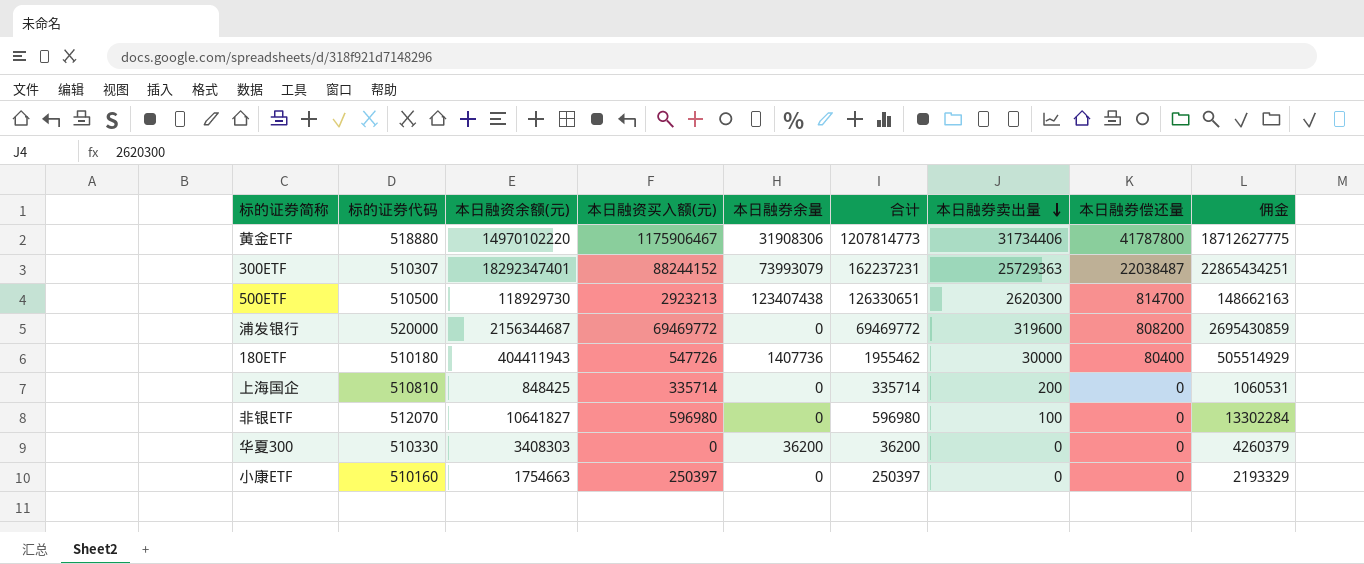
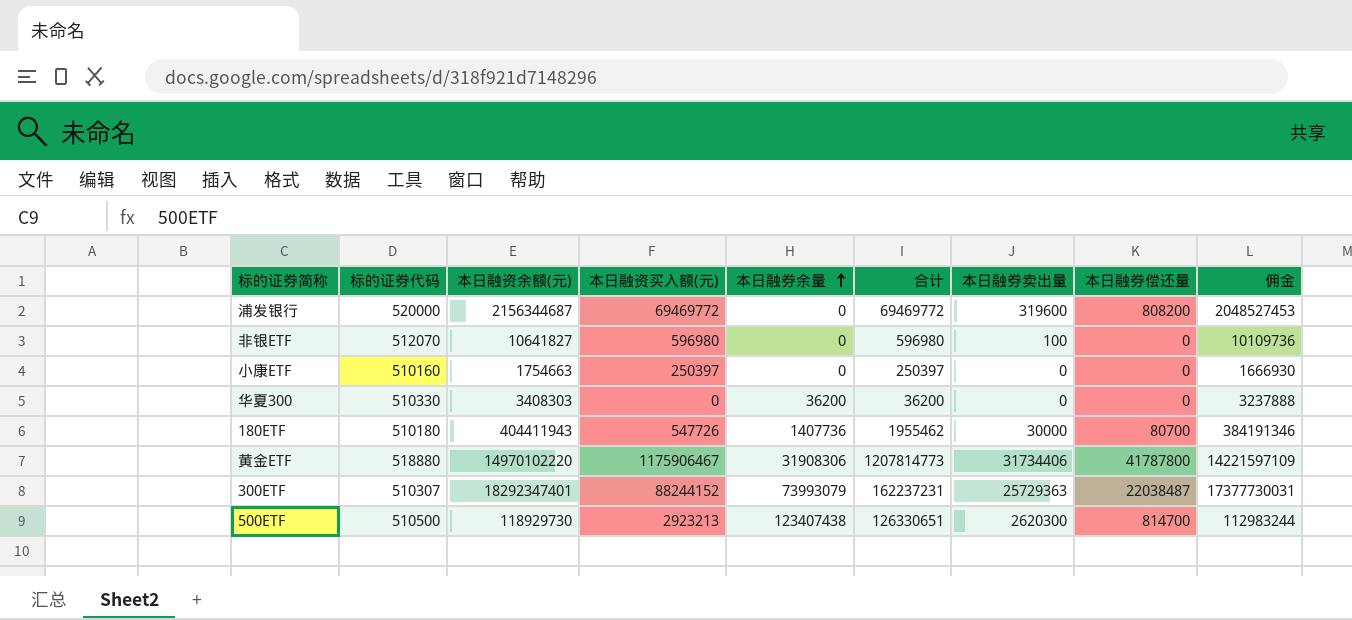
row order: 本日融券卖出量 descending -> 本日融券余量 ascending
column 佣金 | formula: [本日融资余额(元)] * 1.25 -> [本日融资余额(元)] * 0.95
row 上海国企: 510810 | 848425 | 335714 | 0 | 335714 | 200 | 0 | 1060531 -> none
180ETF | 本日融券偿还量: 80400 -> 80700

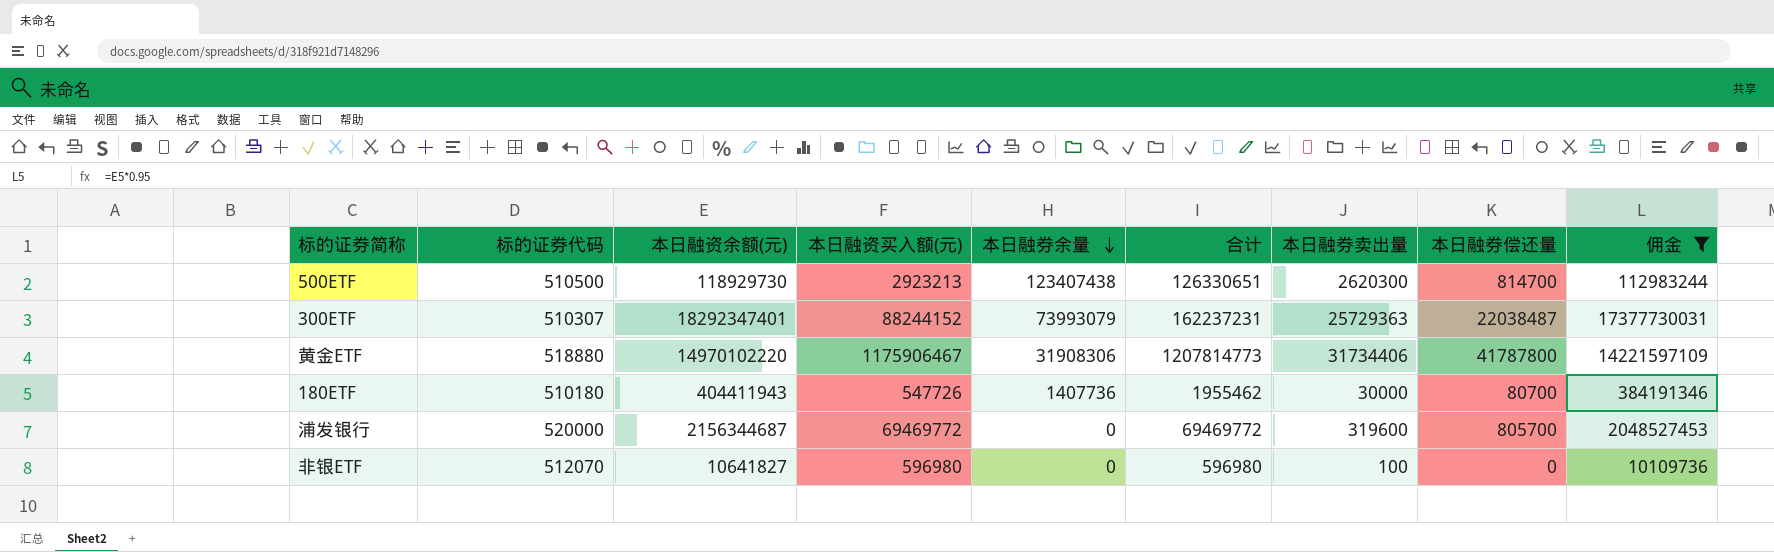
filter: none -> 佣金 >= 10109736
row order: 本日融券余量 ascending -> 本日融券余量 descending
浦发银行 | 本日融券偿还量: 808200 -> 805700

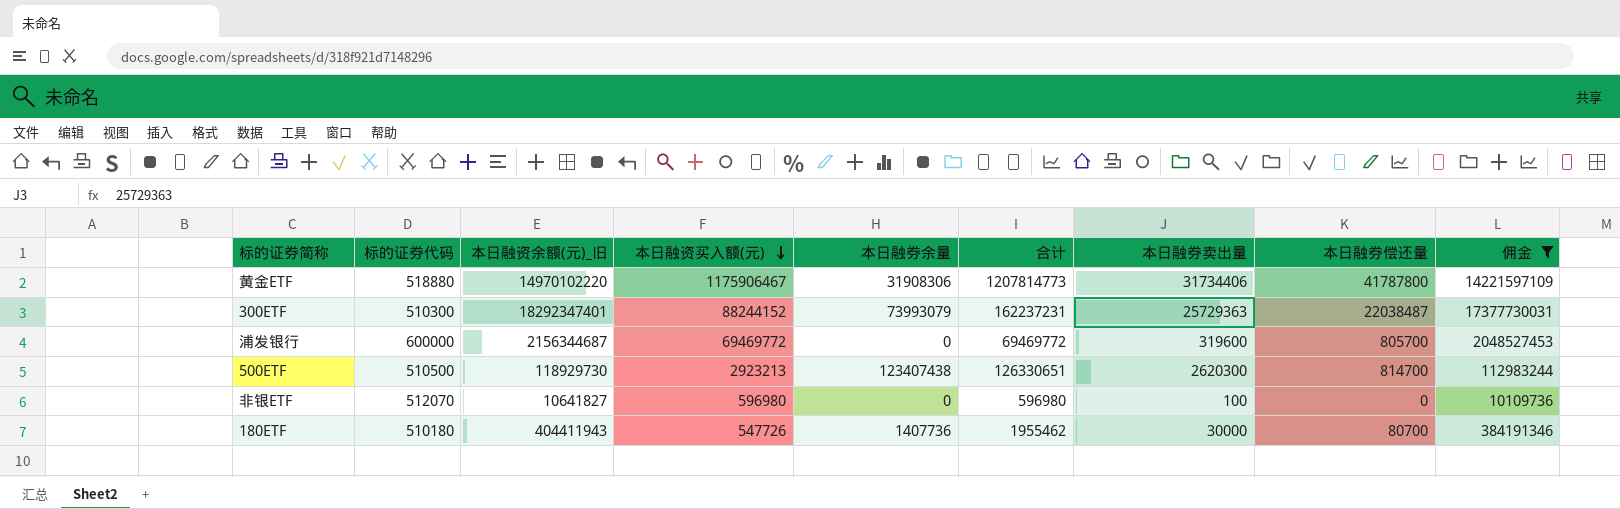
row order: 本日融券余量 descending -> 本日融资买入额(元) descending
column name: 本日融资余额(元) -> 本日融资余额(元)_旧
300ETF | 标的证券代码: 510307 -> 510300
浦发银行 | 标的证券代码: 520000 -> 600000

